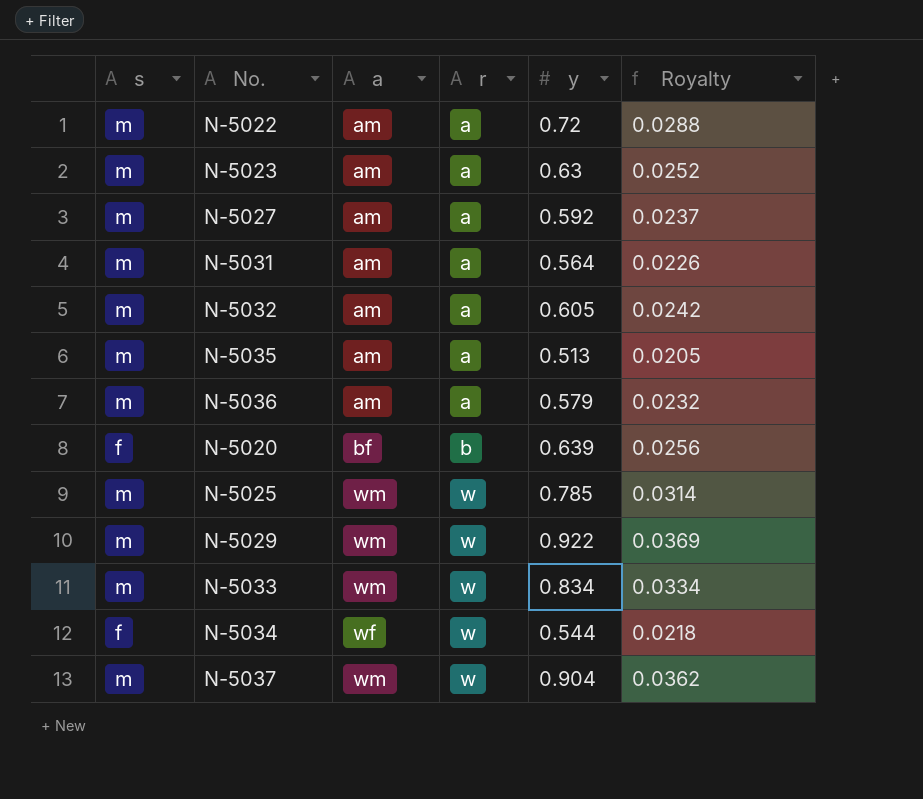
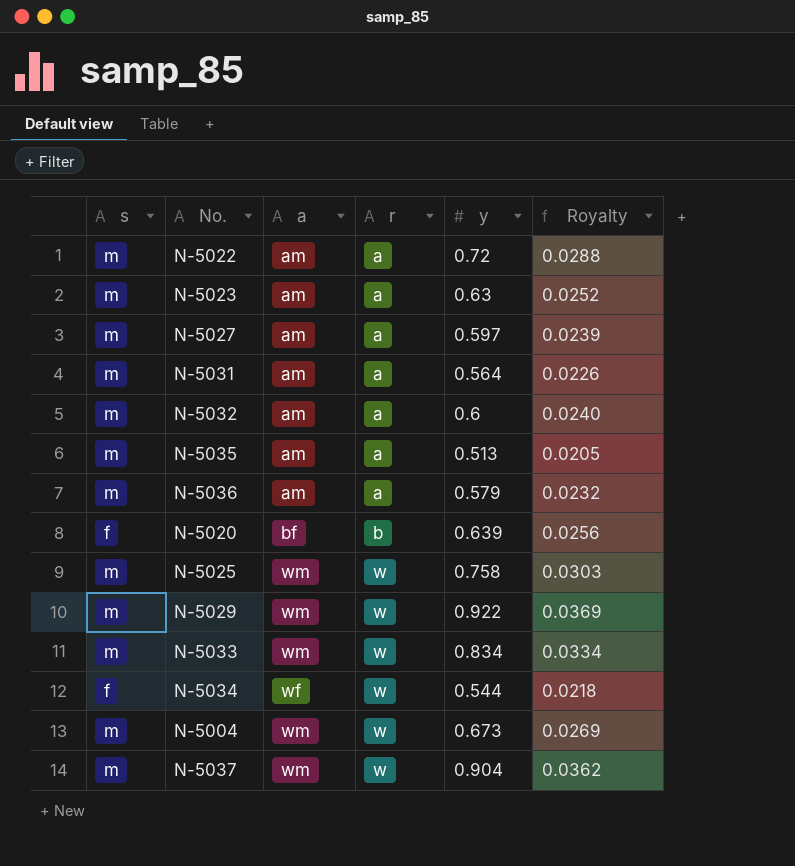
N-5027 | y: 0.592 -> 0.597
N-5027 | Royalty: 0.0237 -> 0.0239
N-5032 | y: 0.605 -> 0.6
N-5032 | Royalty: 0.0242 -> 0.0240
N-5025 | y: 0.785 -> 0.758
N-5025 | Royalty: 0.0314 -> 0.0303
row N-5004: none -> m | wm | w | 0.673 | 0.0269

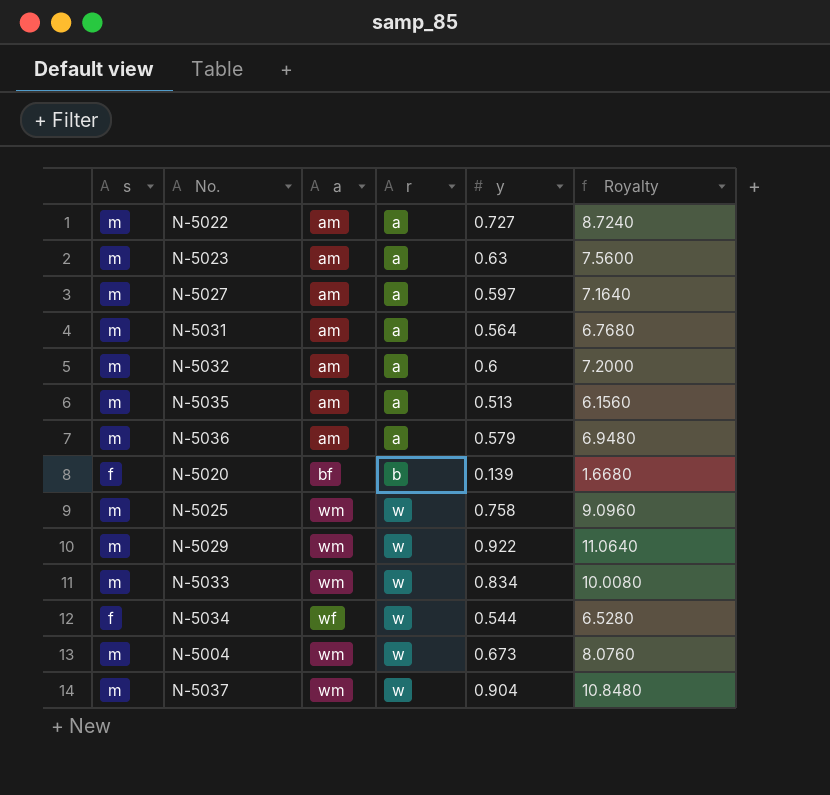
column Royalty | formula: [y] * 0.04 -> [y] * 12
N-5022 | y: 0.72 -> 0.727
N-5020 | y: 0.639 -> 0.139

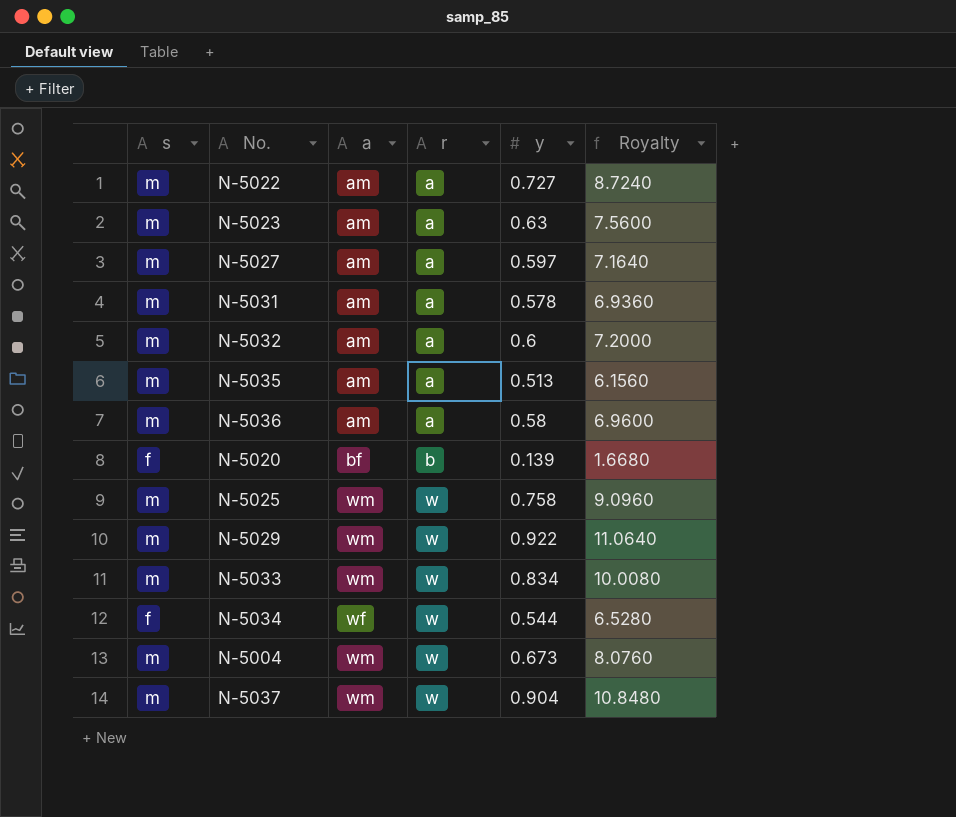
N-5031 | y: 0.564 -> 0.578
N-5031 | Royalty: 6.7680 -> 6.9360
N-5036 | y: 0.579 -> 0.58
N-5036 | Royalty: 6.9480 -> 6.9600

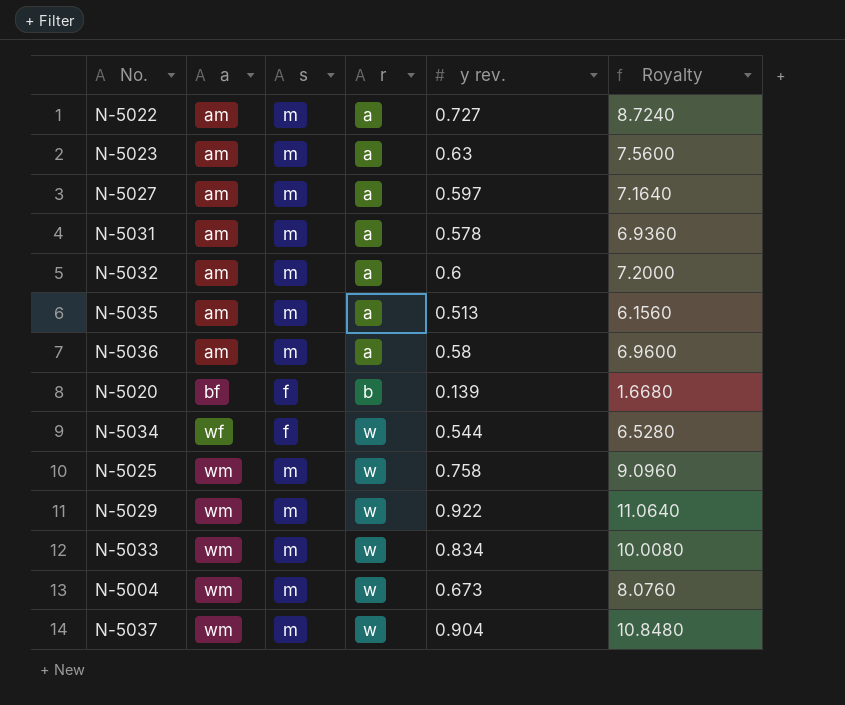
row order: r ascending -> a ascending
column s | position: 1 -> 3
column name: y -> y rev.

